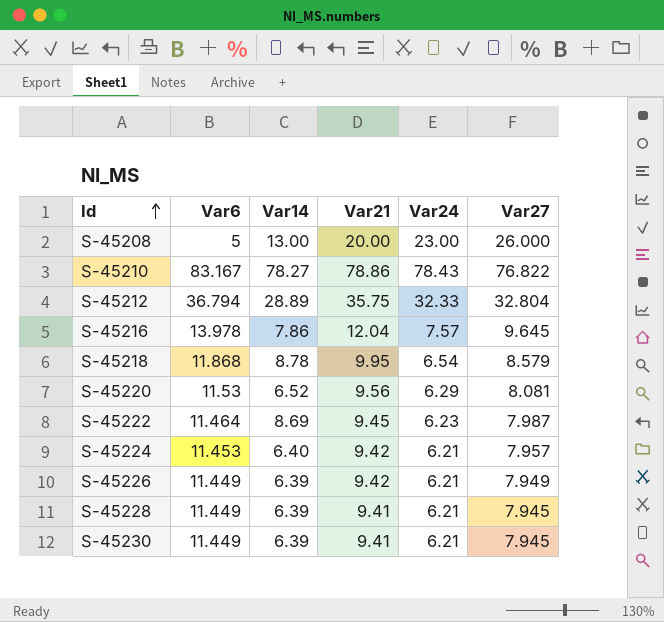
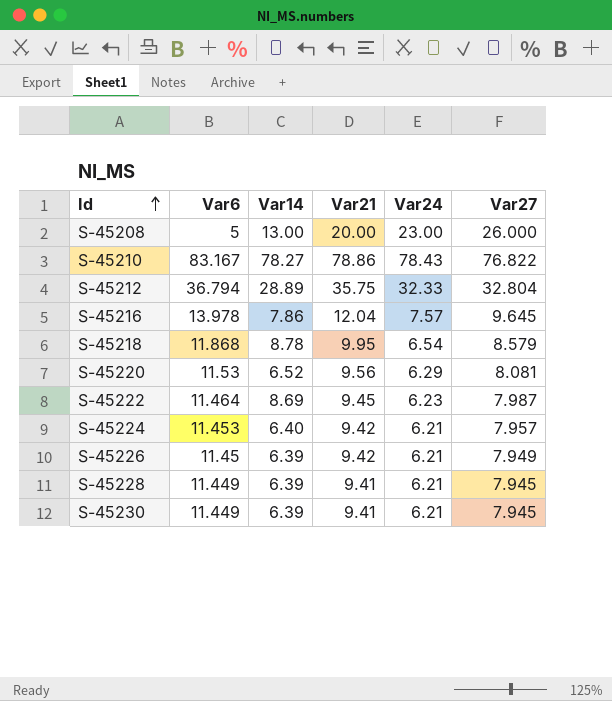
S-45226 | Var6: 11.449 -> 11.45

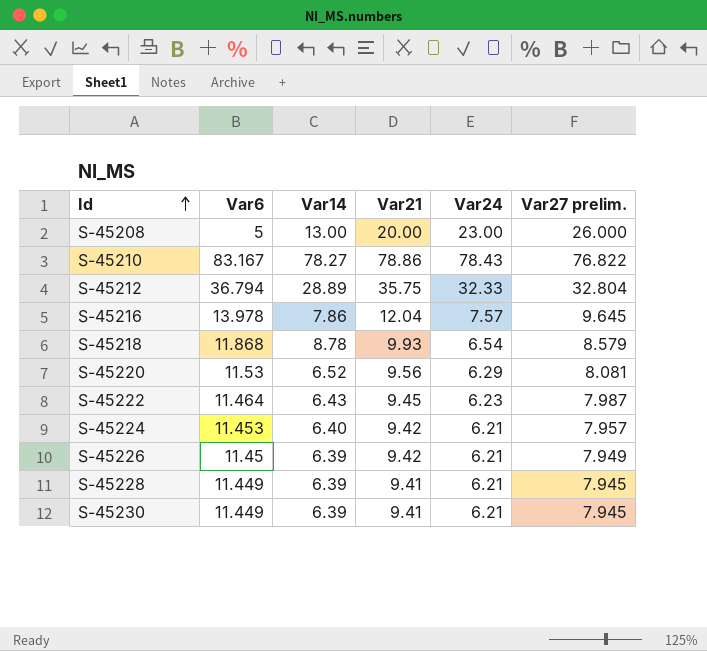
column name: Var27 -> Var27 prelim.
S-45218 | Var21: 9.95 -> 9.93
S-45222 | Var14: 8.69 -> 6.43

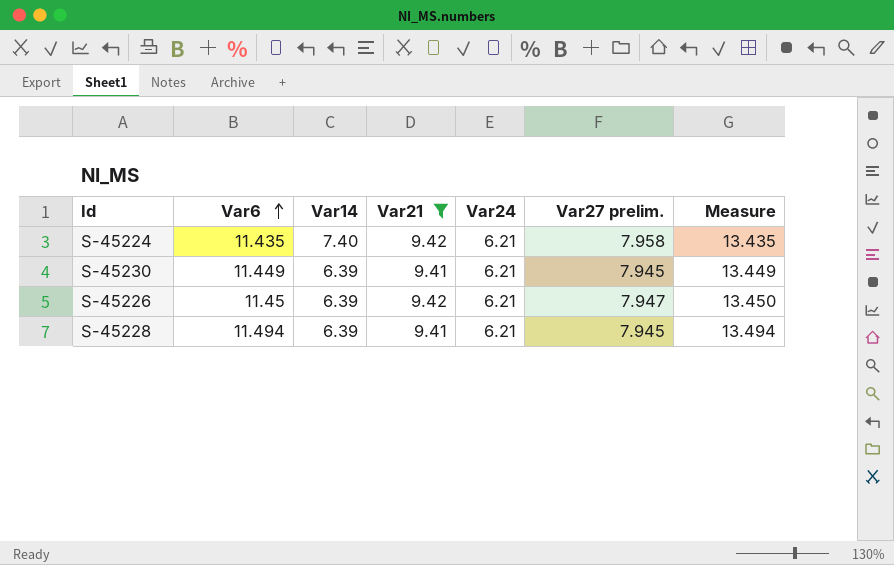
filter: none -> Var21 <= 9.42
row order: Id ascending -> Var6 ascending
column Measure | formula: none -> [Var6] + 2
S-45224 | Var6: 11.453 -> 11.435
S-45224 | Var14: 6.40 -> 7.40
S-45224 | Var27 prelim.: 7.957 -> 7.958
S-45226 | Var27 prelim.: 7.949 -> 7.947
S-45228 | Var6: 11.449 -> 11.494

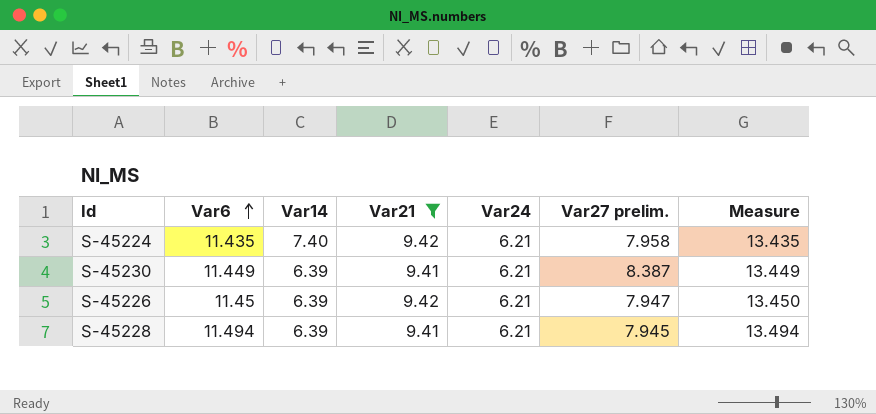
S-45230 | Var27 prelim.: 7.945 -> 8.387

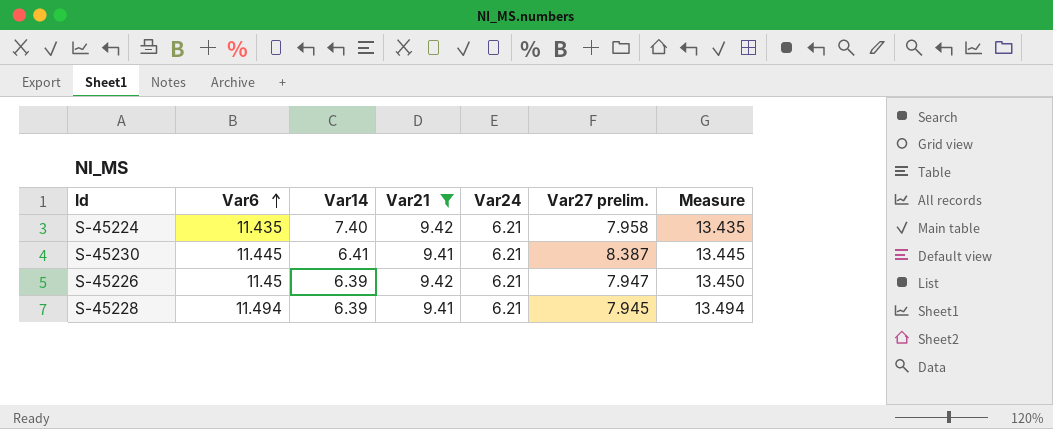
S-45230 | Var6: 11.449 -> 11.445
S-45230 | Var14: 6.39 -> 6.41
S-45230 | Measure: 13.449 -> 13.445

